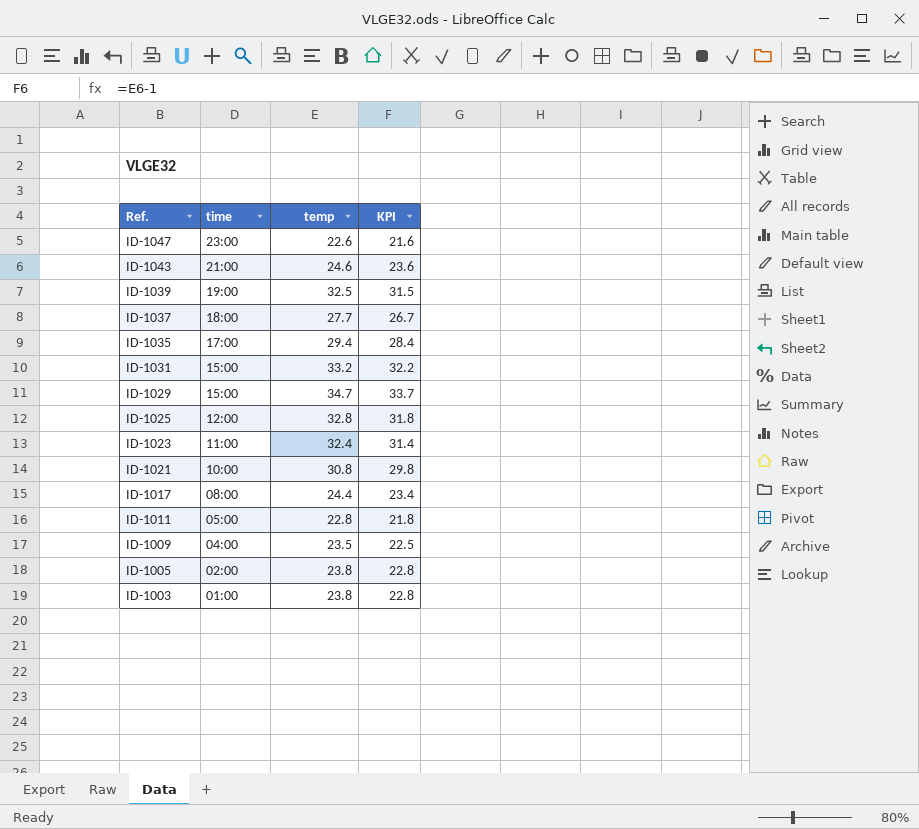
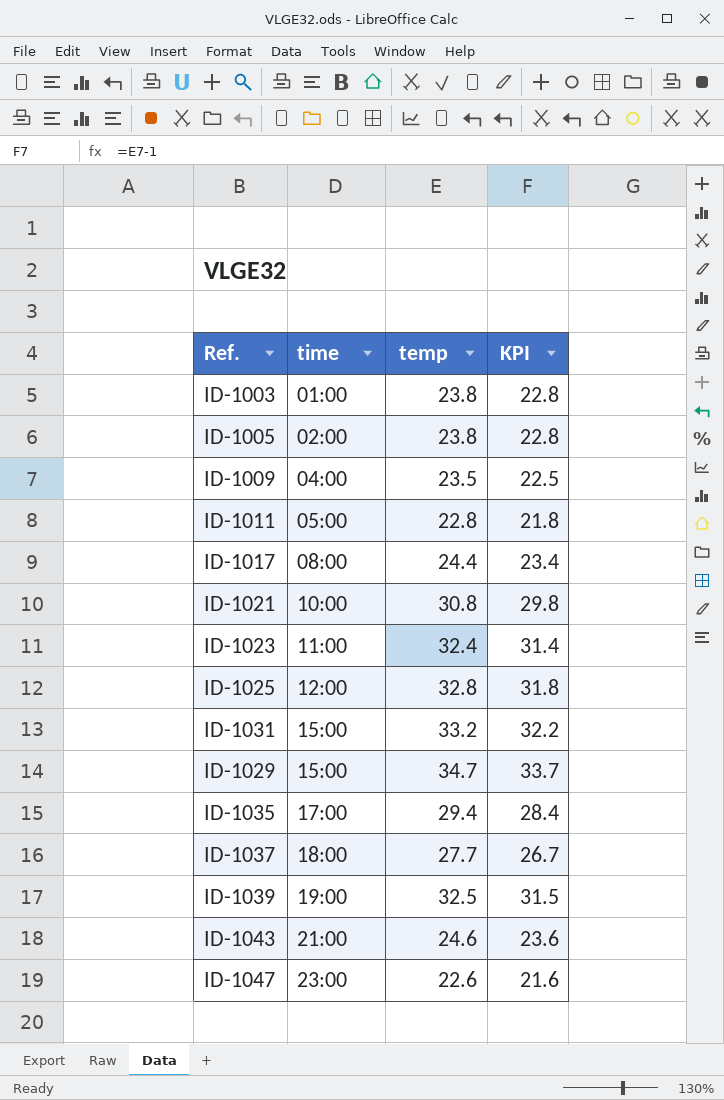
row order: Ref. descending -> time ascending

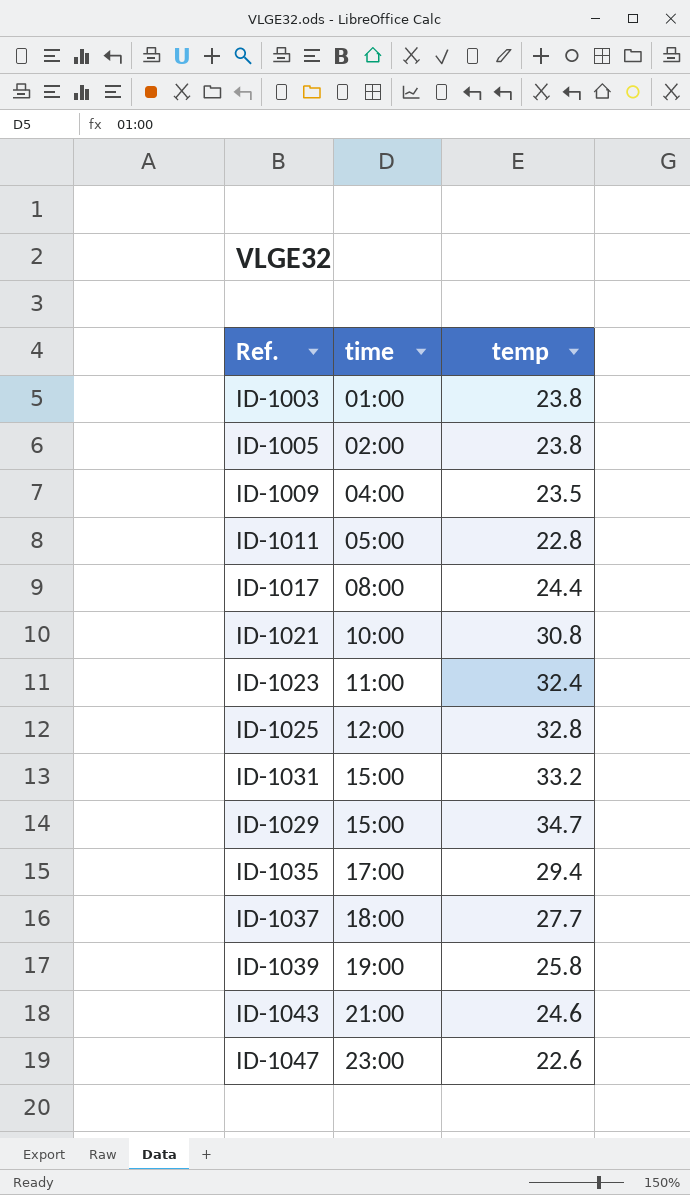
column KPI | formula: [temp] - 1 -> none
ID-1039 | temp: 32.5 -> 25.8

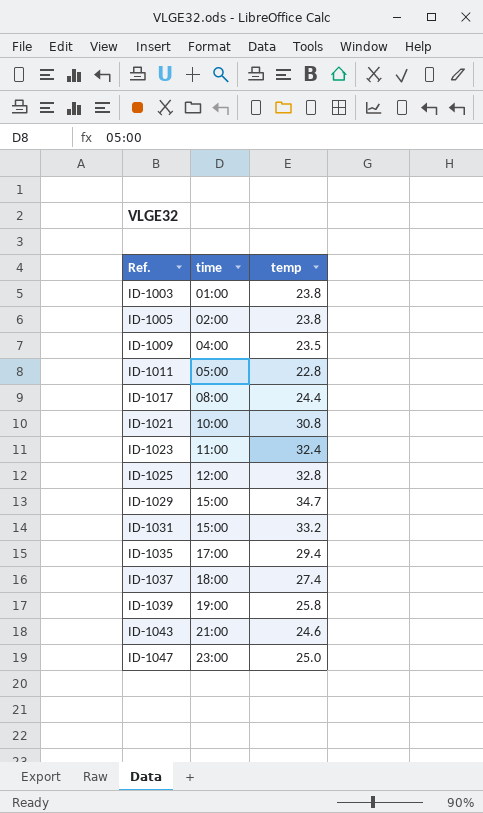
row order: time ascending -> Ref. ascending
ID-1037 | temp: 27.7 -> 27.4
ID-1047 | temp: 22.6 -> 25.0

